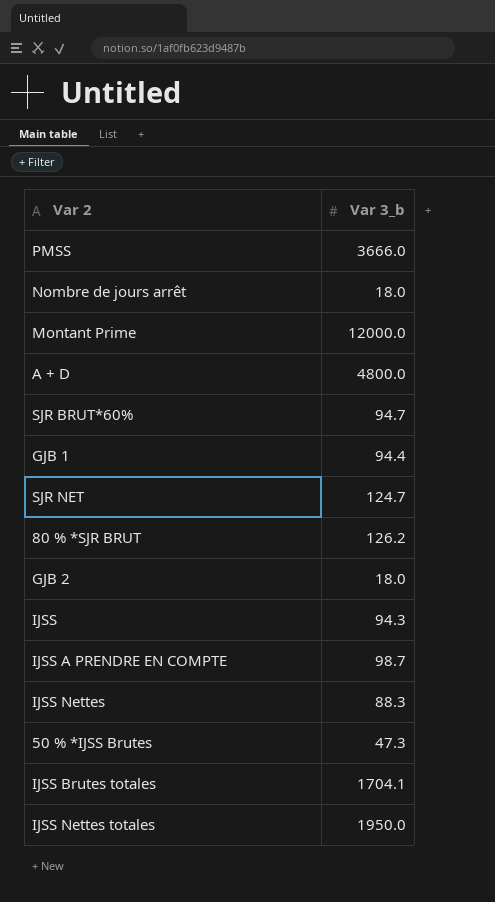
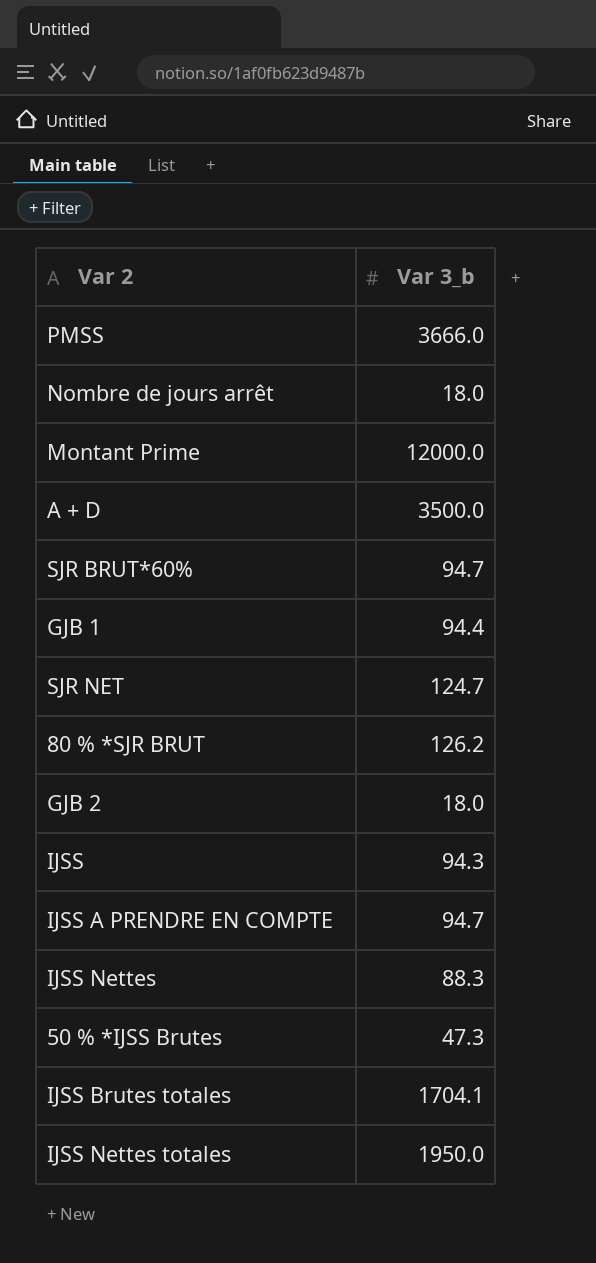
A + D | Var 3_b: 4800.0 -> 3500.0
IJSS A PRENDRE EN COMPTE | Var 3_b: 98.7 -> 94.7

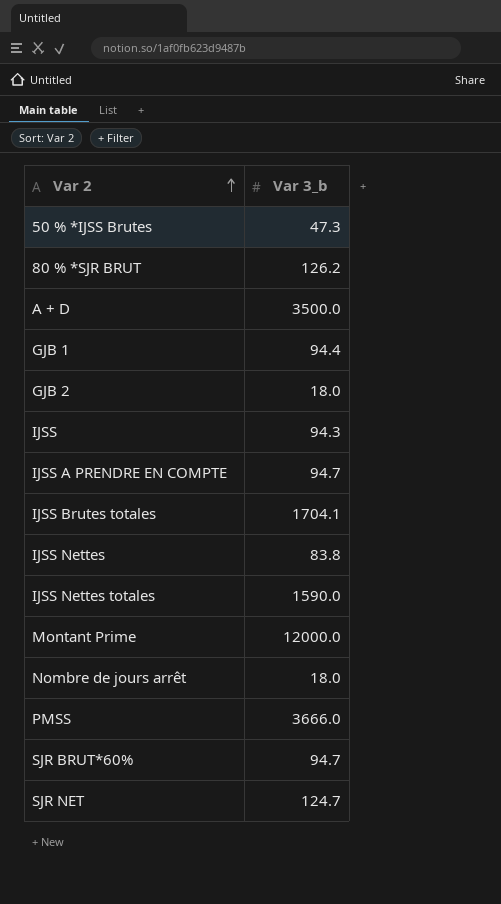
row order: none -> Var 2 ascending
IJSS Nettes | Var 3_b: 88.3 -> 83.8
IJSS Nettes totales | Var 3_b: 1950.0 -> 1590.0

